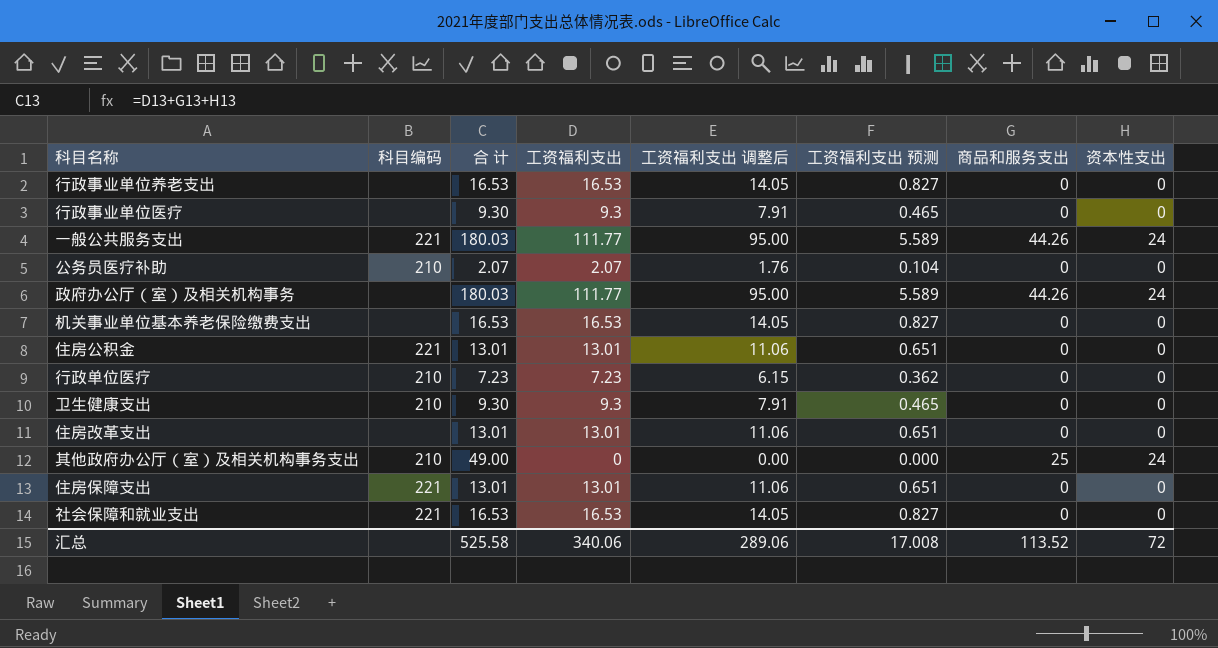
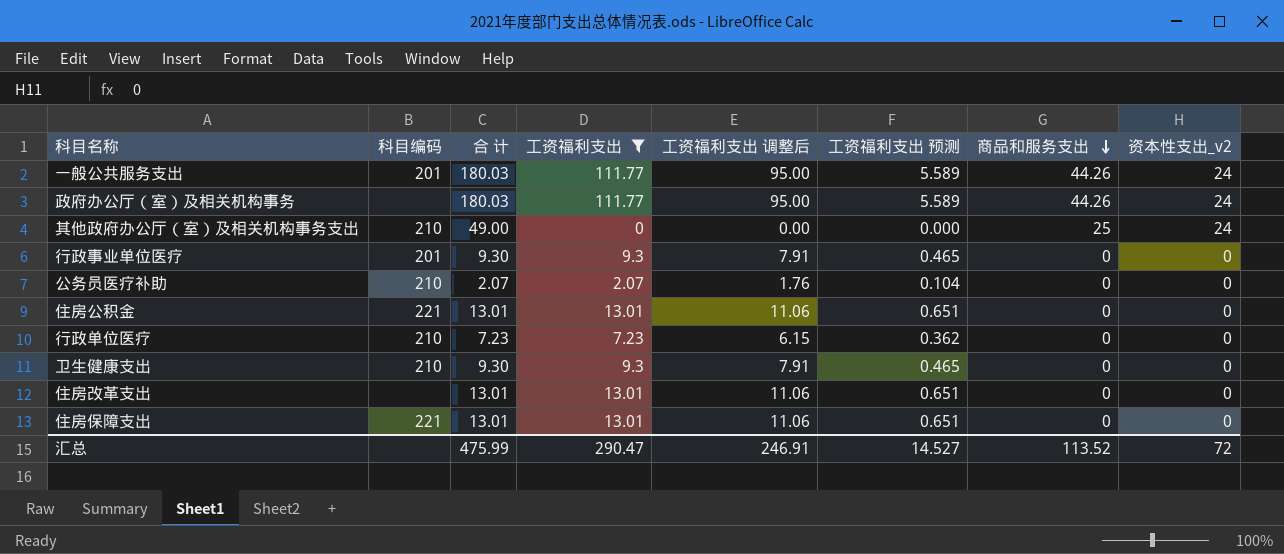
filter: none -> 工资福利支出 != 16.53
row order: none -> 商品和服务支出 descending
column name: 资本性支出 -> 资本性支出_v2
一般公共服务支出 | 科目编码: 221 -> 201
行政事业单位医疗 | 科目编码: none -> 201
汇总 | 合 计: 525.58 -> 475.99
汇总 | 工资福利支出: 340.06 -> 290.47
汇总 | 工资福利支出 调整后: 289.06 -> 246.91
汇总 | 工资福利支出 预测: 17.008 -> 14.527

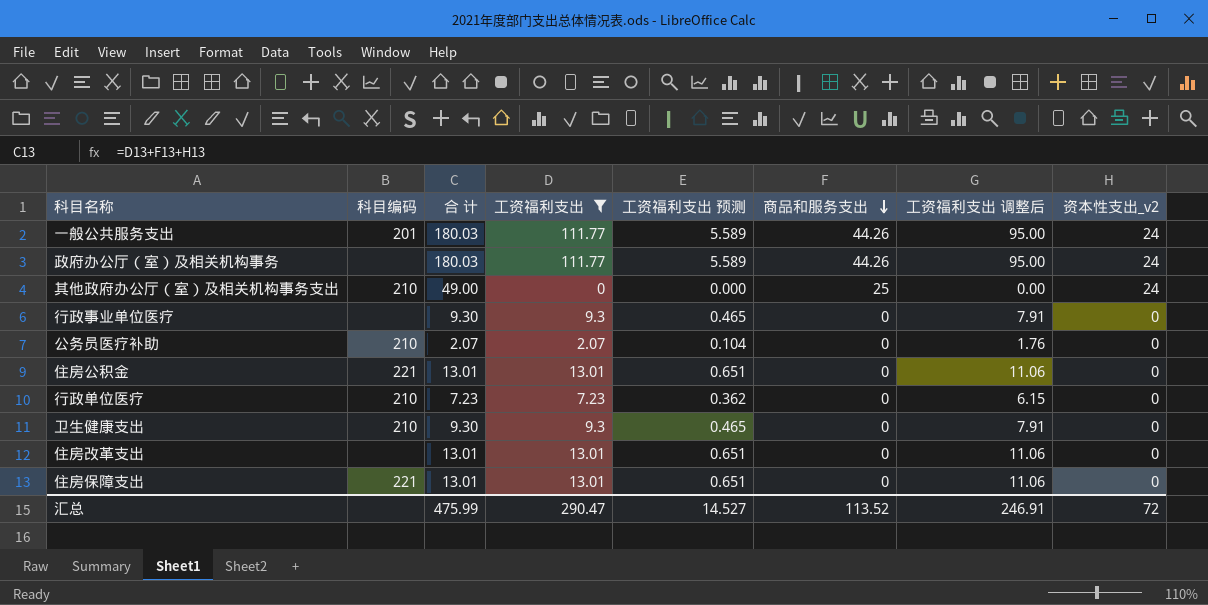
column 工资福利支出 调整后 | position: 5 -> 7
行政事业单位医疗 | 科目编码: 201 -> none

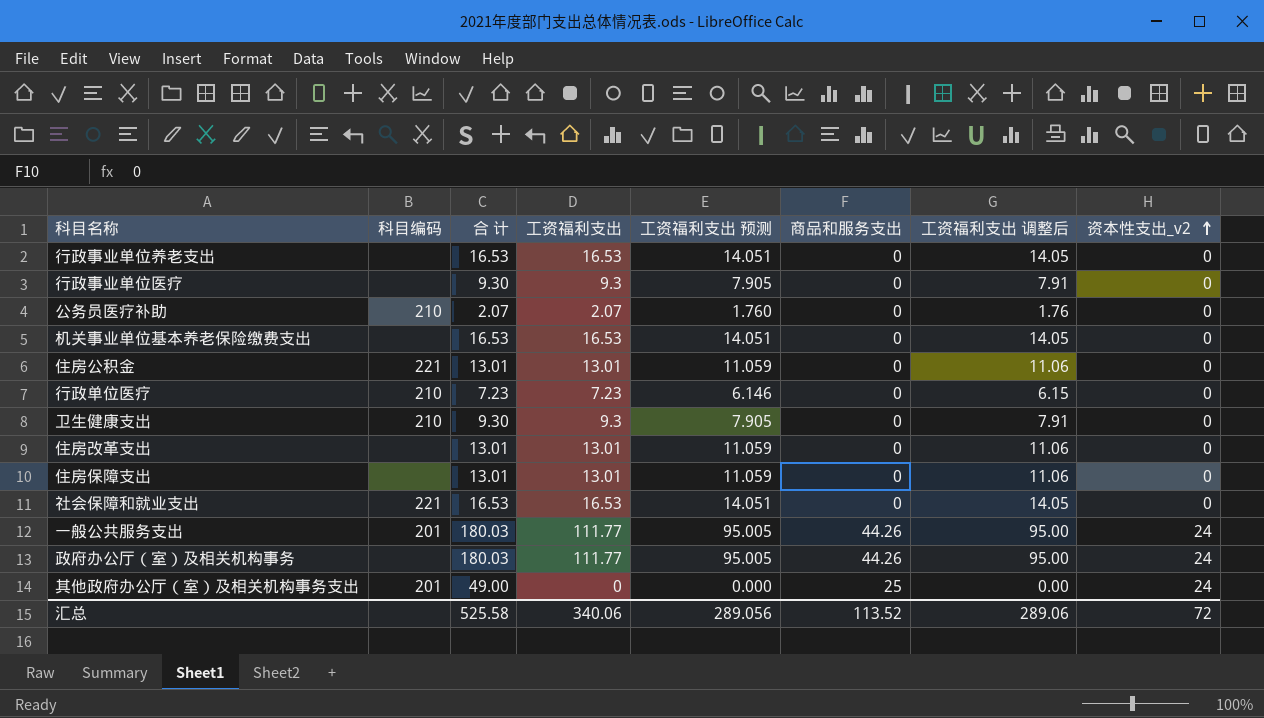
filter: 工资福利支出 != 16.53 -> none
row order: 商品和服务支出 descending -> 资本性支出_v2 ascending
column 工资福利支出 预测 | formula: [工资福利支出] * 0.05 -> [工资福利支出] * 0.85
住房保障支出 | 科目编码: 221 -> none
其他政府办公厅（室）及相关机构事务支出 | 科目编码: 210 -> 201
汇总 | 合 计: 475.99 -> 525.58
汇总 | 工资福利支出: 290.47 -> 340.06
汇总 | 工资福利支出 预测: 14.527 -> 289.056
汇总 | 工资福利支出 调整后: 246.91 -> 289.06

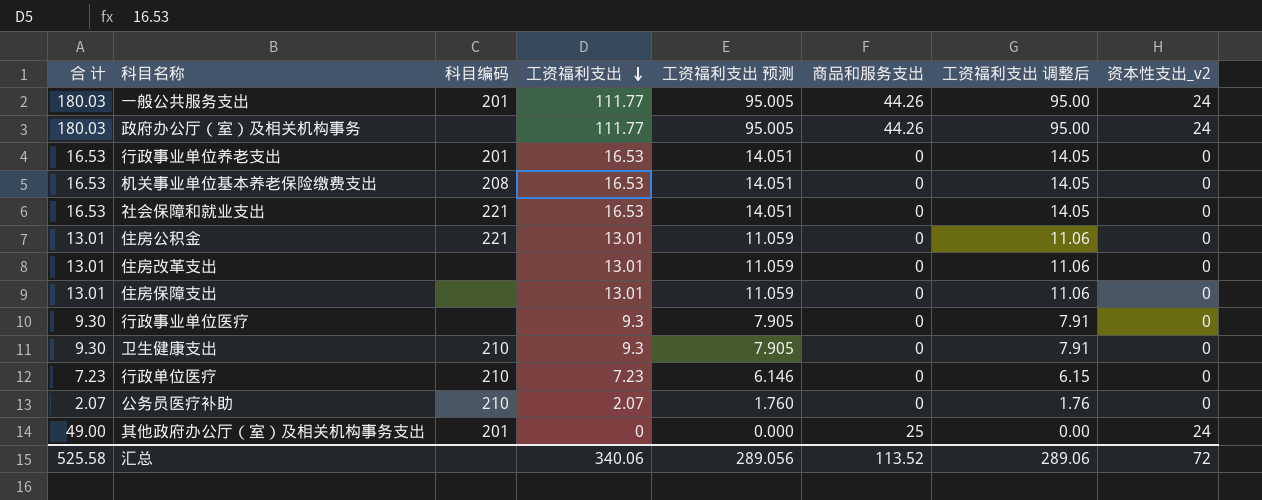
row order: 资本性支出_v2 ascending -> 工资福利支出 descending
column 合 计 | position: 3 -> 1
行政事业单位养老支出 | 科目编码: none -> 201
机关事业单位基本养老保险缴费支出 | 科目编码: none -> 208

